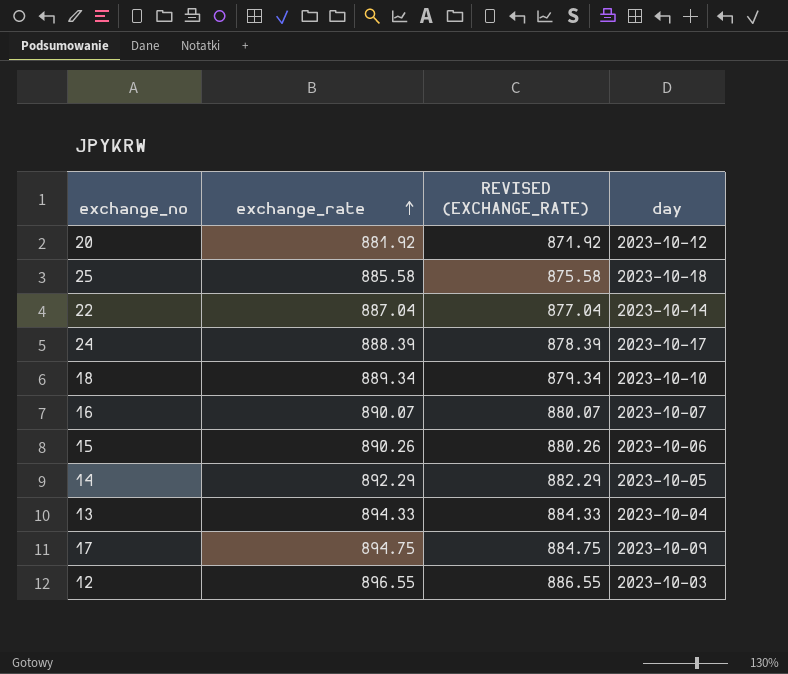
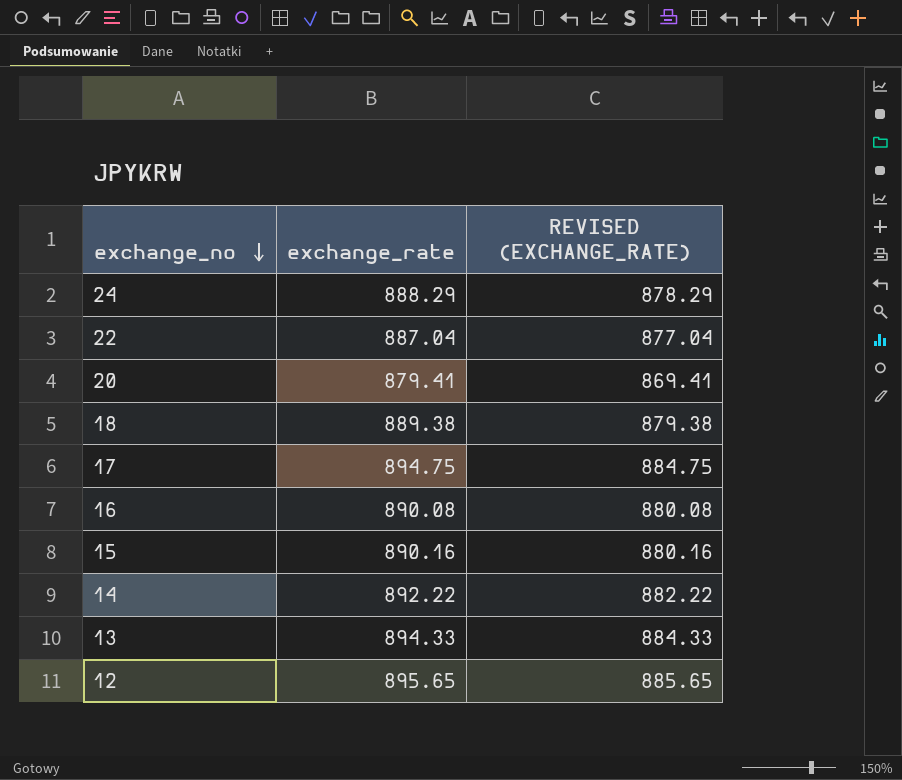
row order: exchange_rate ascending -> exchange_no descending
column day | position: 4 -> none
row 25: 885.58 | 875.58 | 2023-10-18 -> none
24 | exchange_rate: 888.39 -> 888.29
24 | REVISED (EXCHANGE_RATE): 878.39 -> 878.29
20 | exchange_rate: 881.92 -> 879.41
20 | REVISED (EXCHANGE_RATE): 871.92 -> 869.41
18 | exchange_rate: 889.34 -> 889.38
18 | REVISED (EXCHANGE_RATE): 879.34 -> 879.38
16 | exchange_rate: 890.07 -> 890.08
16 | REVISED (EXCHANGE_RATE): 880.07 -> 880.08
15 | exchange_rate: 890.26 -> 890.16
15 | REVISED (EXCHANGE_RATE): 880.26 -> 880.16
14 | exchange_rate: 892.29 -> 892.22
14 | REVISED (EXCHANGE_RATE): 882.29 -> 882.22
12 | exchange_rate: 896.55 -> 895.65
12 | REVISED (EXCHANGE_RATE): 886.55 -> 885.65

